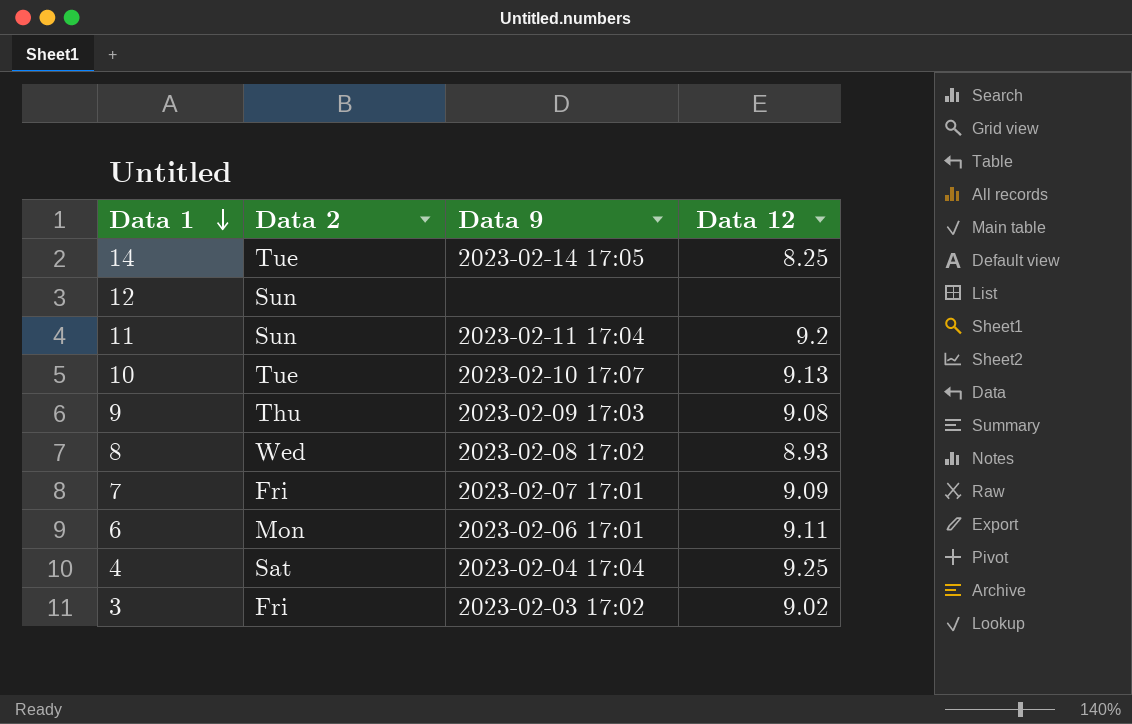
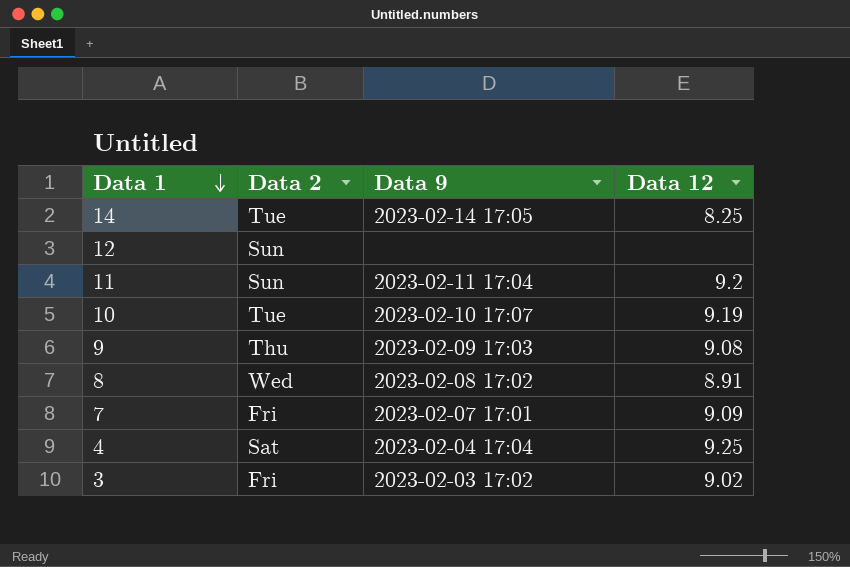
row 6: Mon | 2023-02-06 17:01 | 9.11 -> none
10 | Data 12: 9.13 -> 9.19
8 | Data 12: 8.93 -> 8.91

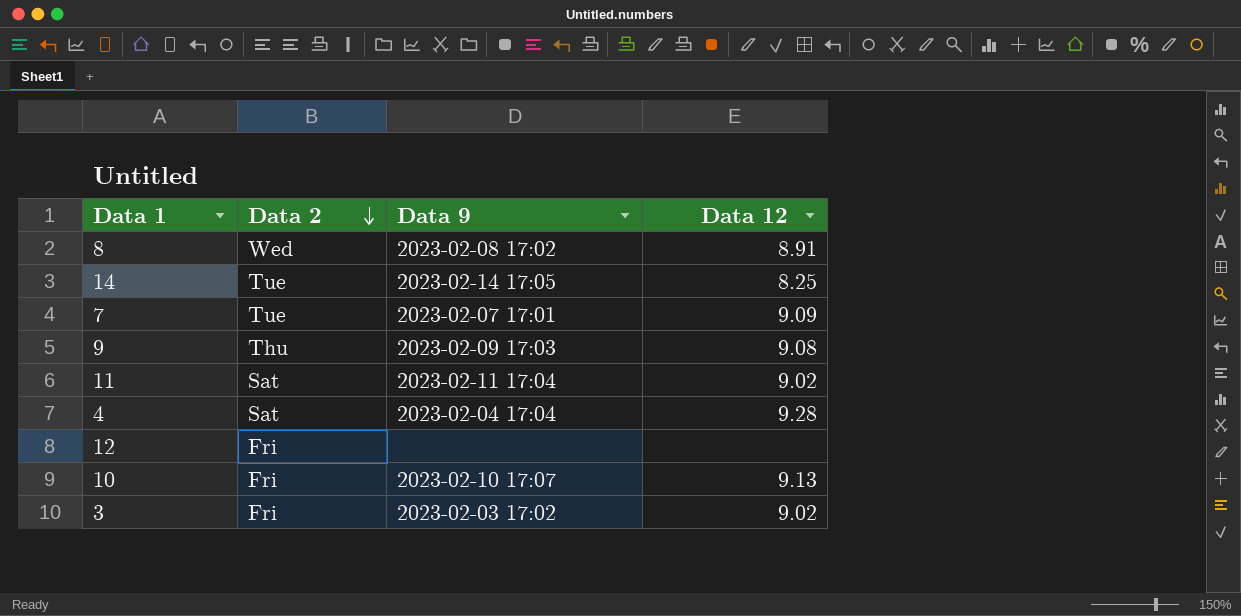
row order: Data 1 descending -> Data 2 descending
7 | Data 2: Fri -> Tue
11 | Data 2: Sun -> Sat
11 | Data 12: 9.2 -> 9.02
4 | Data 12: 9.25 -> 9.28
12 | Data 2: Sun -> Fri
10 | Data 2: Tue -> Fri
10 | Data 12: 9.19 -> 9.13

